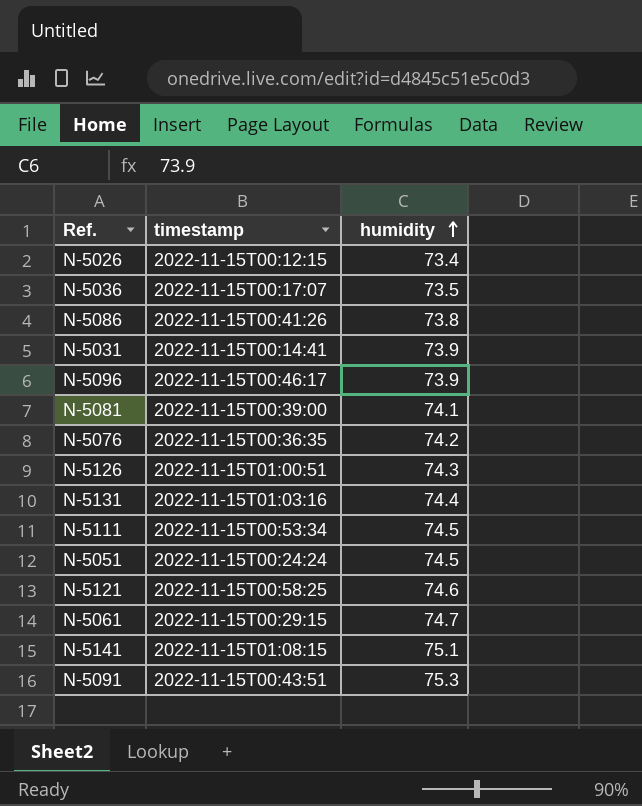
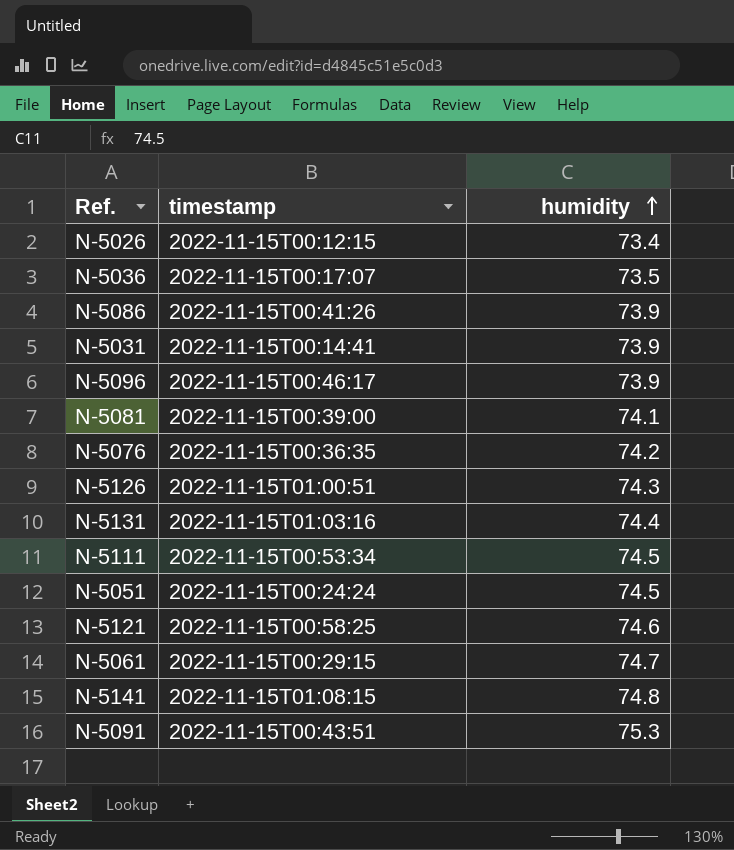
N-5086 | humidity: 73.8 -> 73.9
N-5141 | humidity: 75.1 -> 74.8

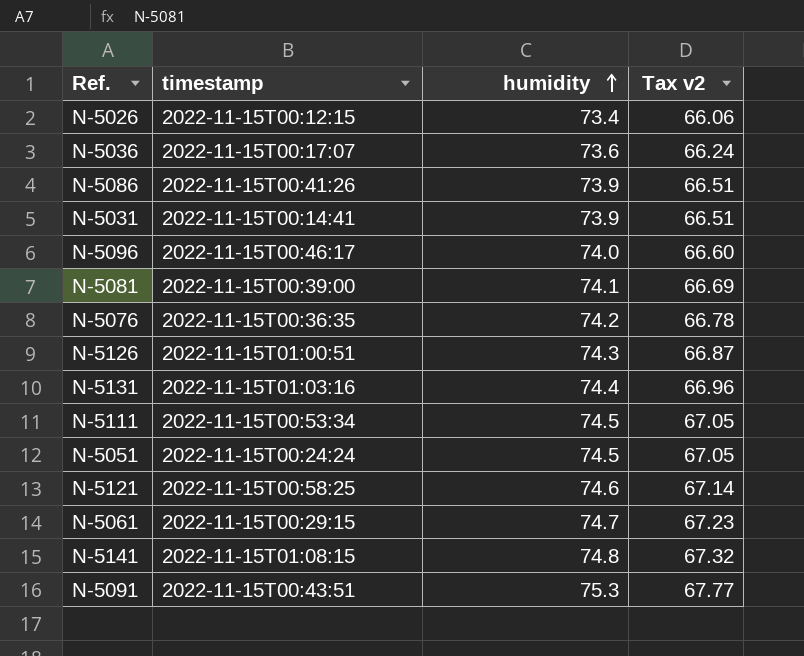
column Tax v2 | formula: none -> [humidity] * 0.9
N-5036 | humidity: 73.5 -> 73.6
N-5096 | humidity: 73.9 -> 74.0

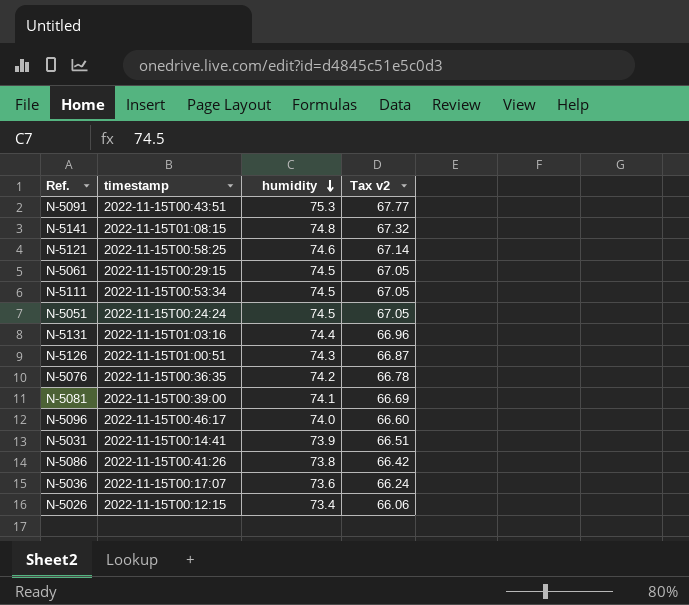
row order: humidity ascending -> humidity descending
N-5061 | humidity: 74.7 -> 74.5
N-5061 | Tax v2: 67.23 -> 67.05
N-5086 | humidity: 73.9 -> 73.8
N-5086 | Tax v2: 66.51 -> 66.42

